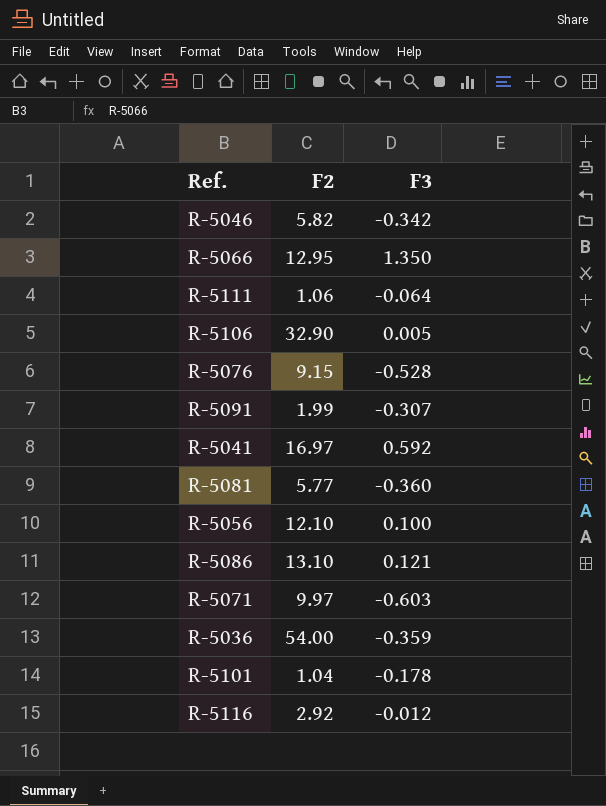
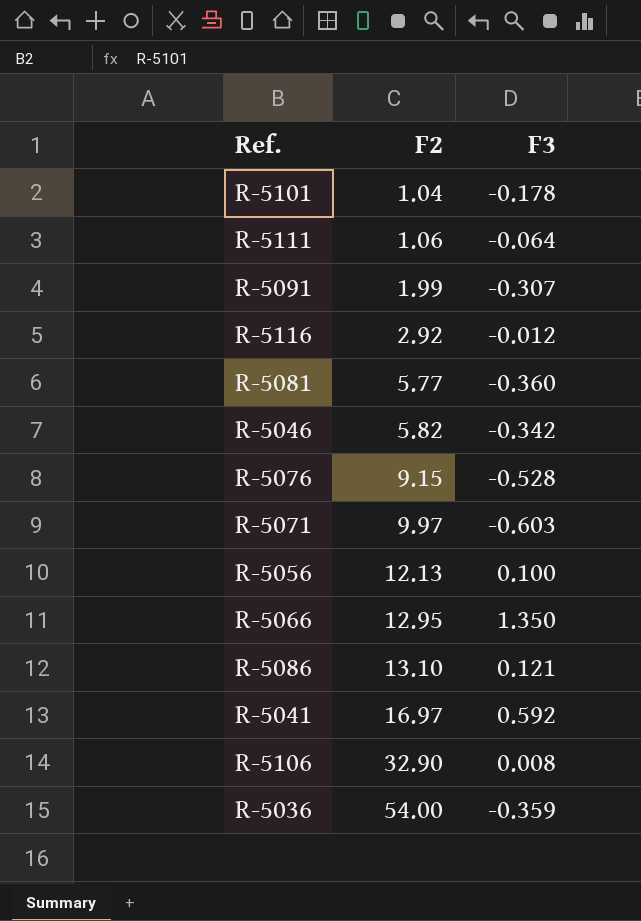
row order: none -> F2 ascending
R-5056 | F2: 12.10 -> 12.13
R-5106 | F3: 0.005 -> 0.008

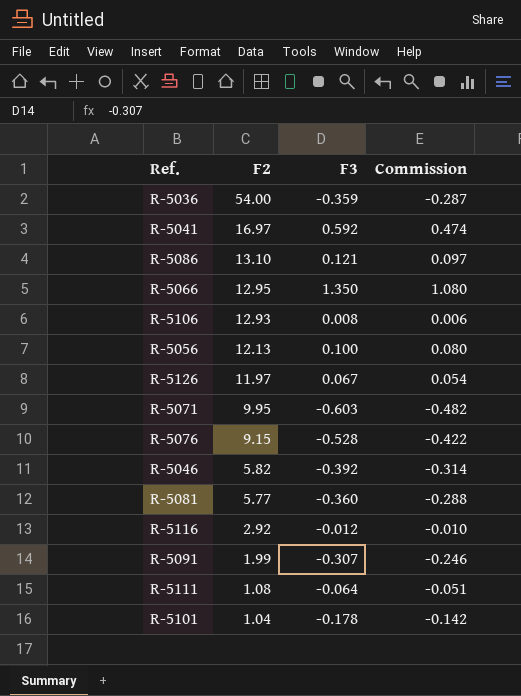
row order: F2 ascending -> F2 descending
column Commission | formula: none -> [F3] * 0.8
R-5106 | F2: 32.90 -> 12.93
row R-5126: none -> 11.97 | 0.067 | 0.054
R-5071 | F2: 9.97 -> 9.95
R-5046 | F3: -0.342 -> -0.392
R-5111 | F2: 1.06 -> 1.08

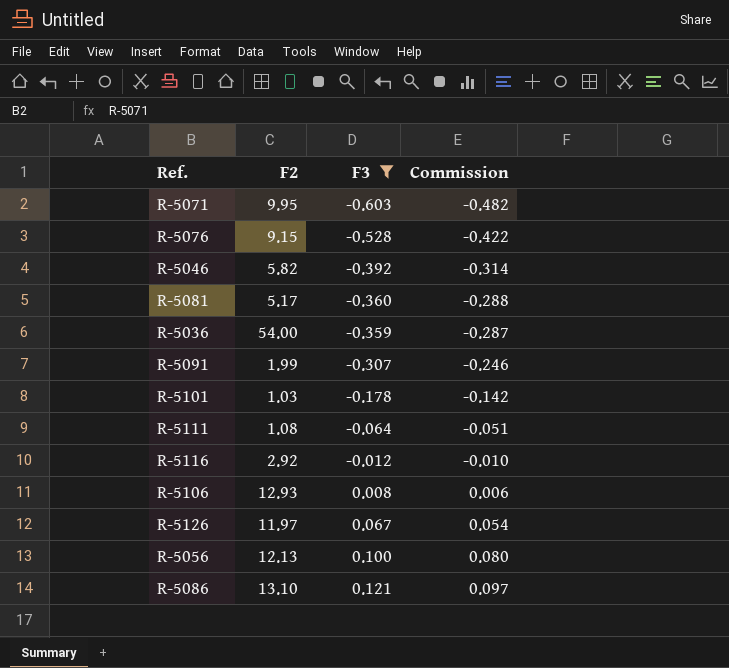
filter: none -> F3 <= 0.121
row order: F2 descending -> F3 ascending
R-5081 | F2: 5.77 -> 5.17
R-5101 | F2: 1.04 -> 1.03

